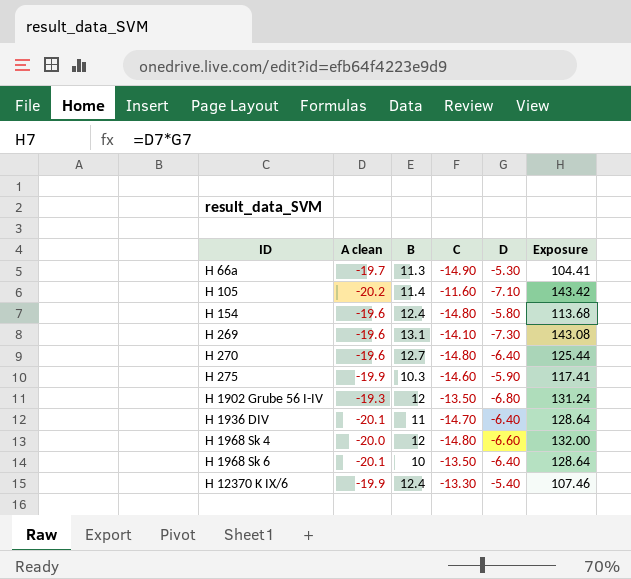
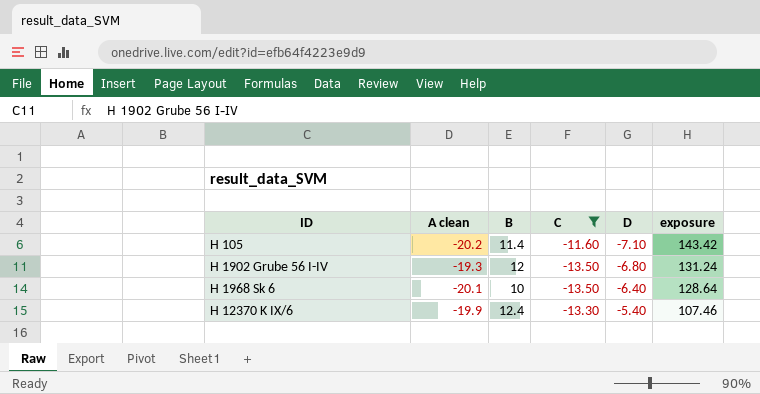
filter: none -> C >= -13.50
column name: Exposure -> exposure

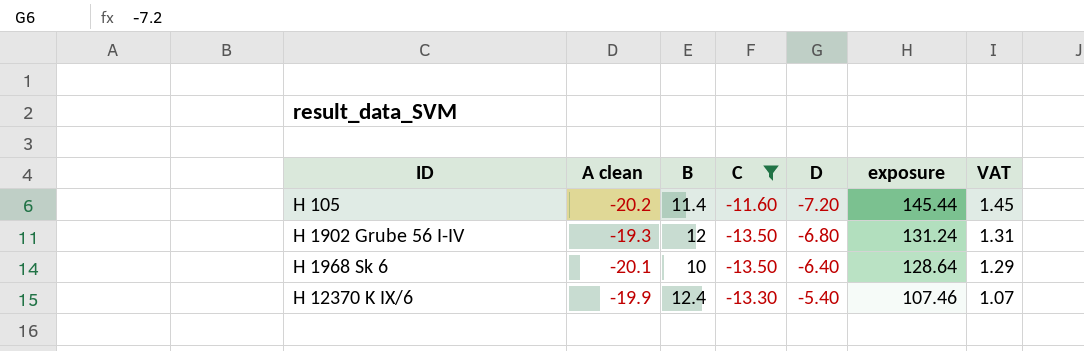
column VAT | formula: none -> [exposure] * 0.01
H 105 | D: -7.10 -> -7.20
H 105 | exposure: 143.42 -> 145.44

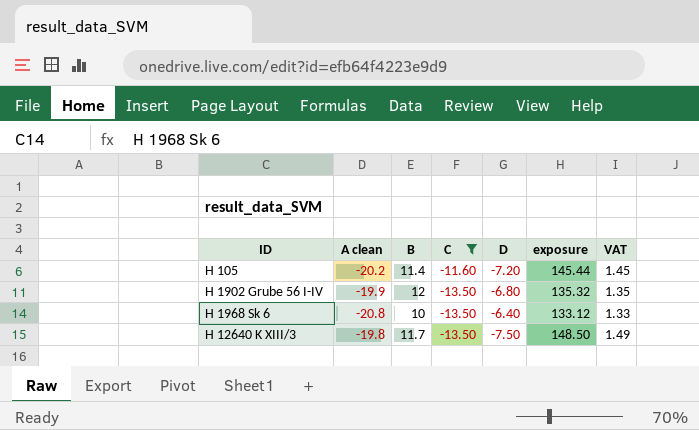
row H 12370 K IX/6: -19.9 | 12.4 | -13.30 | -5.40 | 107.46 | 1.07 -> none
H 1902 Grube 56 I-IV | A clean: -19.3 -> -19.9
H 1902 Grube 56 I-IV | exposure: 131.24 -> 135.32
H 1902 Grube 56 I-IV | VAT: 1.31 -> 1.35
H 1968 Sk 6 | A clean: -20.1 -> -20.8
H 1968 Sk 6 | exposure: 128.64 -> 133.12
H 1968 Sk 6 | VAT: 1.29 -> 1.33
row H 12640 K XIII/3: none -> -19.8 | 11.7 | -13.50 | -7.50 | 148.50 | 1.49

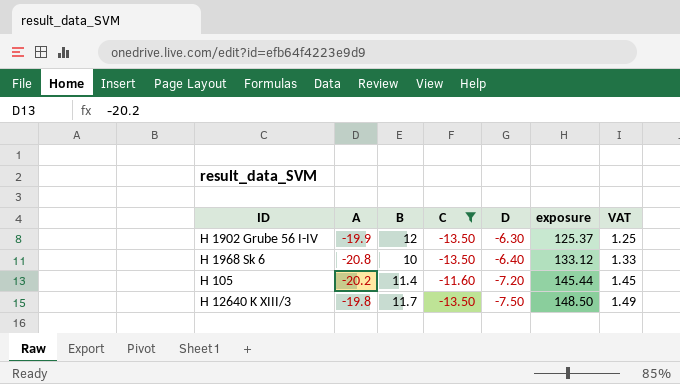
row order: ID ascending -> D descending
column name: A clean -> A
H 1902 Grube 56 I-IV | D: -6.80 -> -6.30
H 1902 Grube 56 I-IV | exposure: 135.32 -> 125.37
H 1902 Grube 56 I-IV | VAT: 1.35 -> 1.25

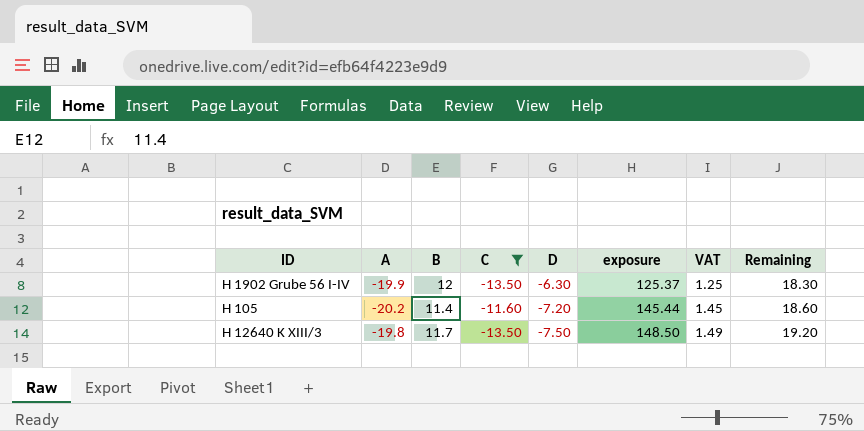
column Remaining | formula: none -> [B] - [D]
row H 1968 Sk 6: -20.8 | 10 | -13.50 | -6.40 | 133.12 | 1.33 -> none

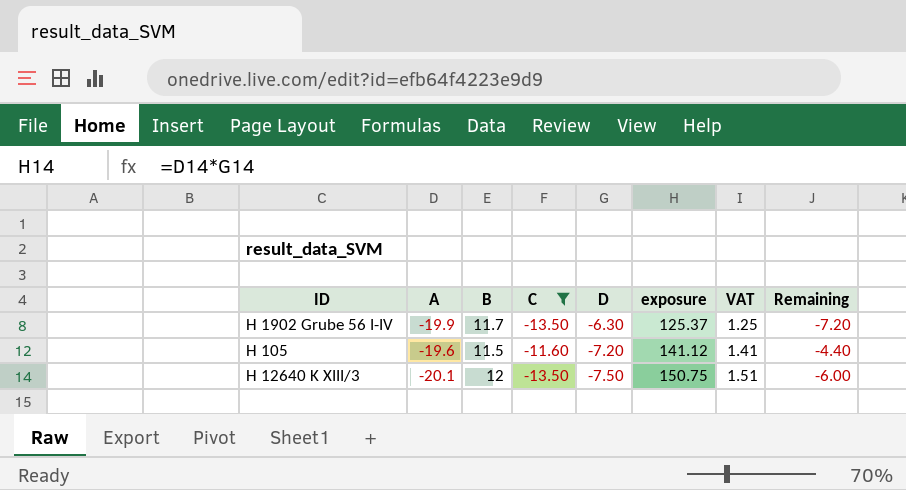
column Remaining | formula: [B] - [D] -> [C] - [D]
H 1902 Grube 56 I-IV | B: 12 -> 11.7
H 105 | A: -20.2 -> -19.6
H 105 | B: 11.4 -> 11.5
H 105 | exposure: 145.44 -> 141.12
H 105 | VAT: 1.45 -> 1.41
H 12640 K XIII/3 | A: -19.8 -> -20.1
H 12640 K XIII/3 | B: 11.7 -> 12
H 12640 K XIII/3 | exposure: 148.50 -> 150.75
H 12640 K XIII/3 | VAT: 1.49 -> 1.51

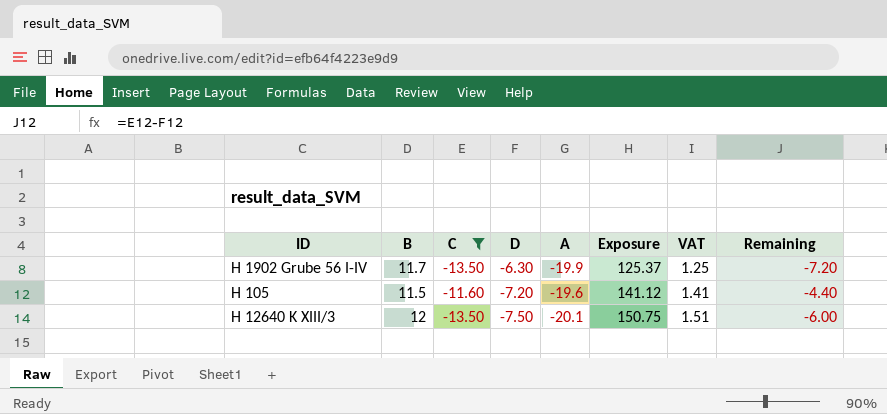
column A | position: 2 -> 5
column name: exposure -> Exposure

